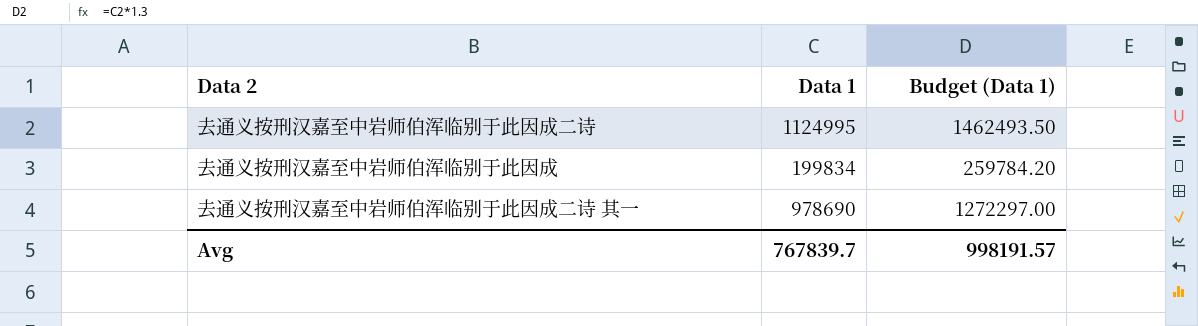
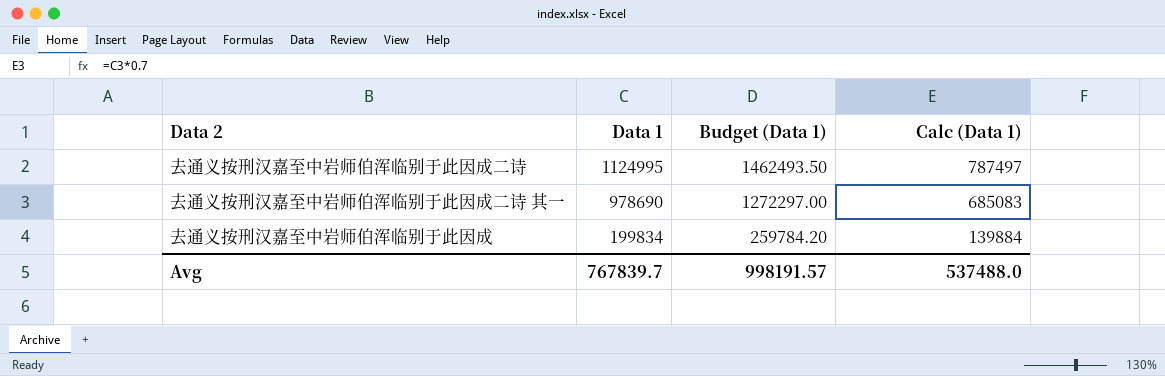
row order: none -> Data 1 descending
column Calc (Data 1) | formula: none -> [Data 1] * 0.7

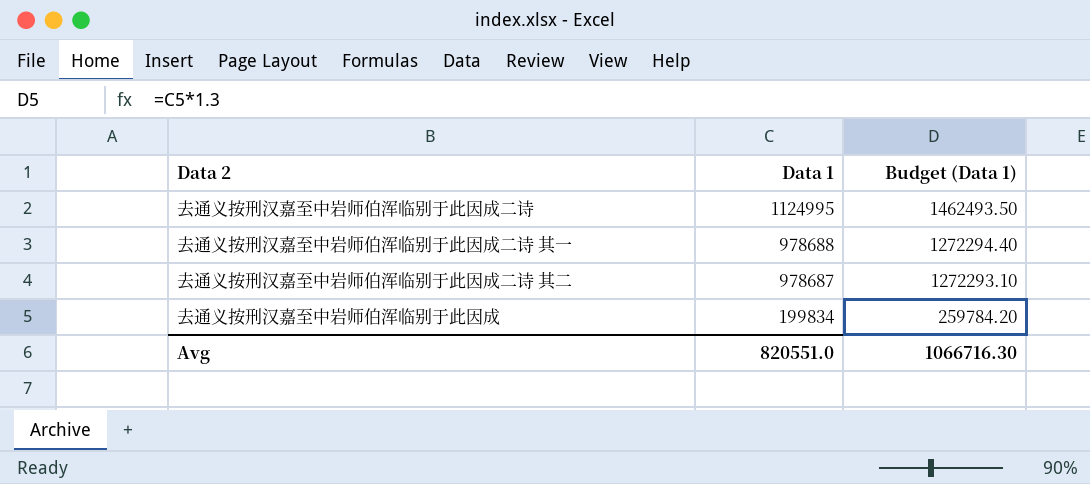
column Calc (Data 1) | formula: [Data 1] * 0.7 -> none
去通义按刑汉嘉至中岩师伯浑临别于此因成二诗 其一 | Data 1: 978690 -> 978688
去通义按刑汉嘉至中岩师伯浑临别于此因成二诗 其一 | Budget (Data 1): 1272297.00 -> 1272294.40
row 去通义按刑汉嘉至中岩师伯浑临别于此因成二诗 其二: none -> 978687 | 1272293.10
Avg | Data 1: 767839.7 -> 820551.0
Avg | Budget (Data 1): 998191.57 -> 1066716.30

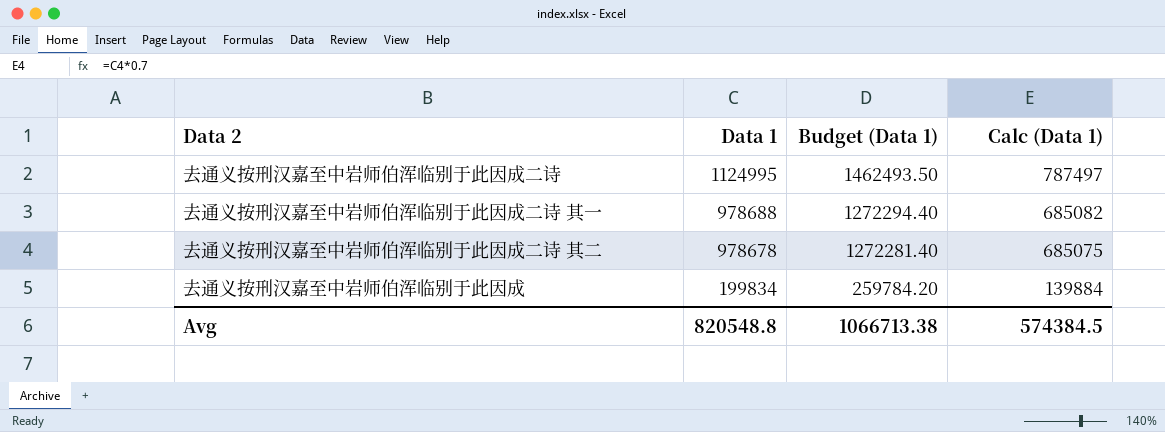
column Calc (Data 1) | formula: none -> [Data 1] * 0.7
去通义按刑汉嘉至中岩师伯浑临别于此因成二诗 其二 | Data 1: 978687 -> 978678
去通义按刑汉嘉至中岩师伯浑临别于此因成二诗 其二 | Budget (Data 1): 1272293.10 -> 1272281.40
Avg | Data 1: 820551.0 -> 820548.8
Avg | Budget (Data 1): 1066716.30 -> 1066713.38

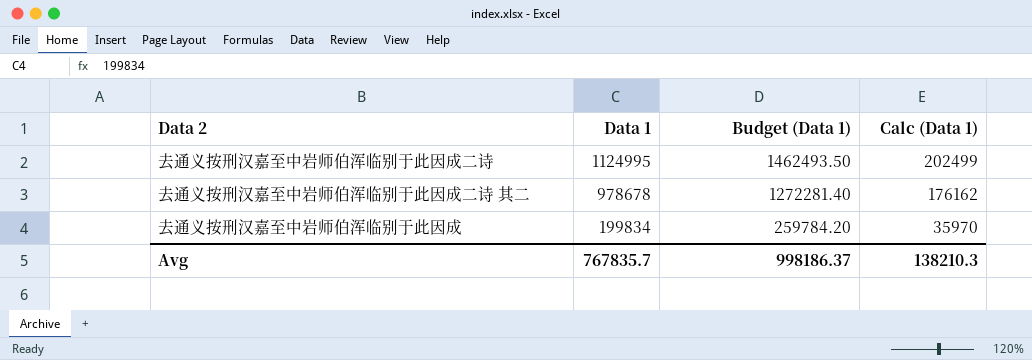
column Calc (Data 1) | formula: [Data 1] * 0.7 -> [Data 1] * 0.18
row 去通义按刑汉嘉至中岩师伯浑临别于此因成二诗 其一: 978688 | 1272294.40 | 685082 -> none
Avg | Data 1: 820548.8 -> 767835.7
Avg | Budget (Data 1): 1066713.38 -> 998186.37
Avg | Calc (Data 1): 574384.5 -> 138210.3

